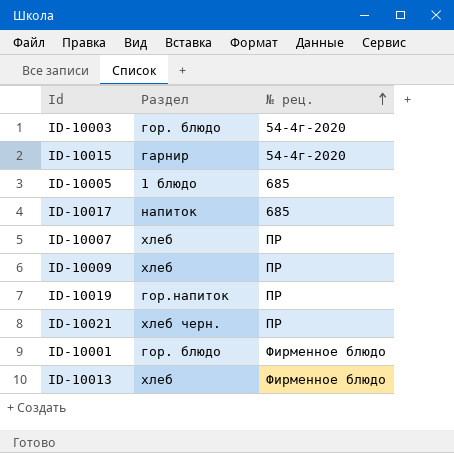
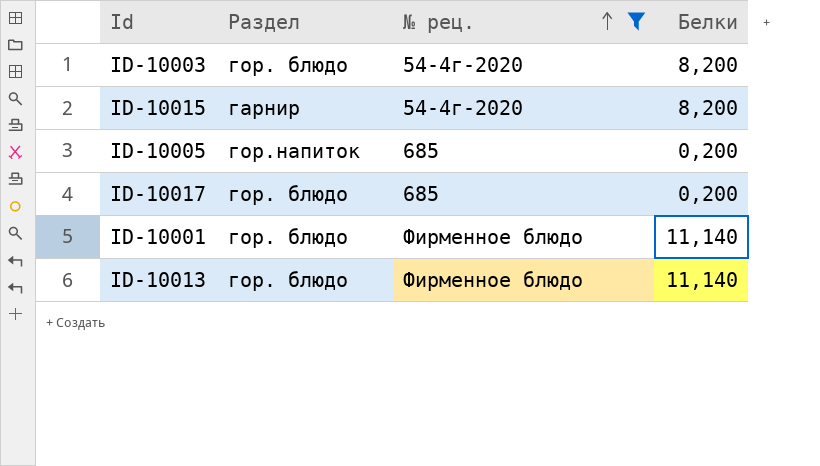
filter: none -> № рец. != ПР
column Белки | position: none -> 4
ID-10005 | Раздел: 1 блюдо -> гор.напиток
ID-10017 | Раздел: напиток -> гор. блюдо
ID-10013 | Раздел: хлеб -> гор. блюдо

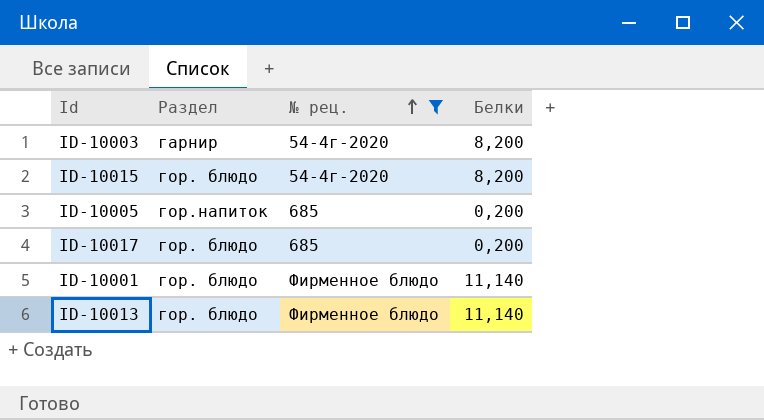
ID-10003 | Раздел: гор. блюдо -> гарнир
ID-10015 | Раздел: гарнир -> гор. блюдо

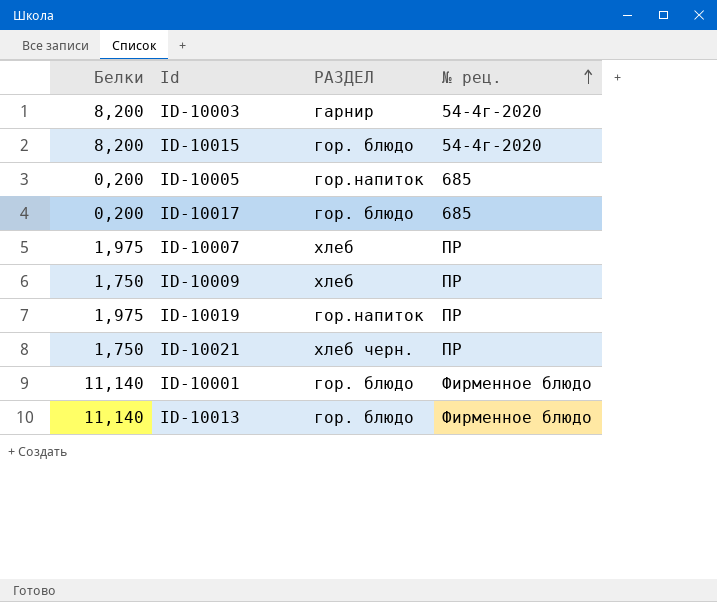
filter: № рец. != ПР -> none
column Белки | position: 4 -> 1
column name: Раздел -> РАЗДЕЛ

